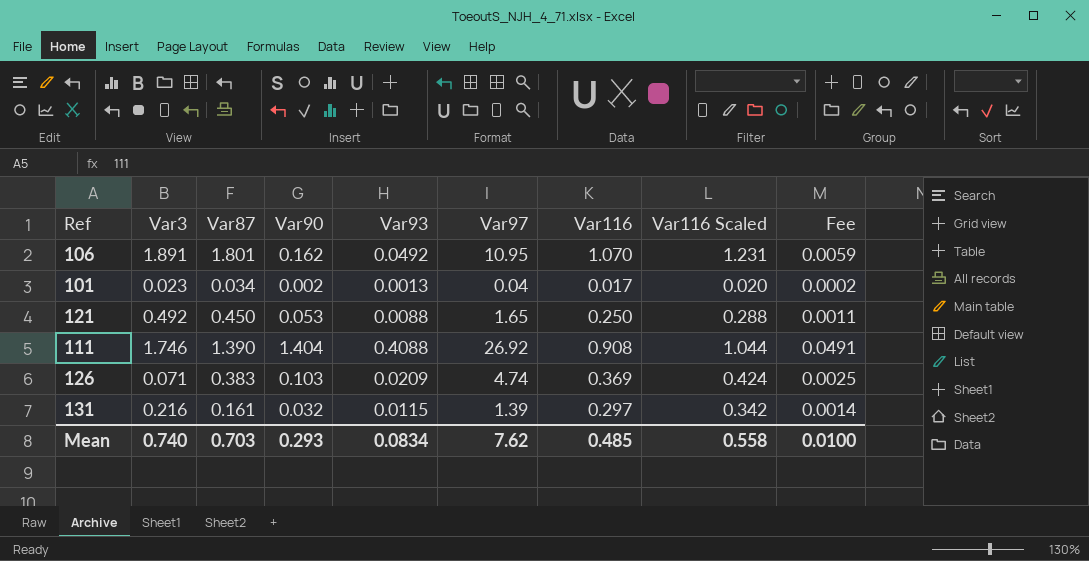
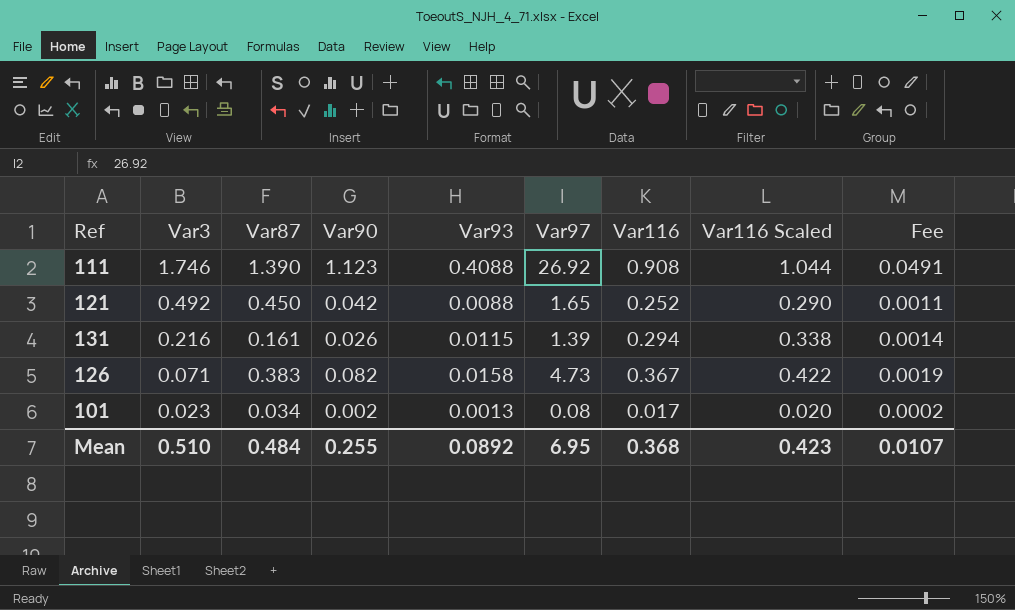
row order: none -> Var3 descending
row 106: 1.891 | 1.801 | 0.162 | 0.0492 | 10.95 | 1.070 | 1.231 | 0.0059 -> none
111 | Var90: 1.404 -> 1.123
121 | Var90: 0.053 -> 0.042
121 | Var116: 0.250 -> 0.252
121 | Var116 Scaled: 0.288 -> 0.290
131 | Var90: 0.032 -> 0.026
131 | Var116: 0.297 -> 0.294
131 | Var116 Scaled: 0.342 -> 0.338
126 | Var90: 0.103 -> 0.082
126 | Var93: 0.0209 -> 0.0158
126 | Var97: 4.74 -> 4.73
126 | Var116: 0.369 -> 0.367
126 | Var116 Scaled: 0.424 -> 0.422
126 | Fee: 0.0025 -> 0.0019
101 | Var97: 0.04 -> 0.08
Mean | Var3: 0.740 -> 0.510
Mean | Var87: 0.703 -> 0.484
Mean | Var90: 0.293 -> 0.255
Mean | Var93: 0.0834 -> 0.0892
Mean | Var97: 7.62 -> 6.95
Mean | Var116: 0.485 -> 0.368
Mean | Var116 Scaled: 0.558 -> 0.423
Mean | Fee: 0.0100 -> 0.0107

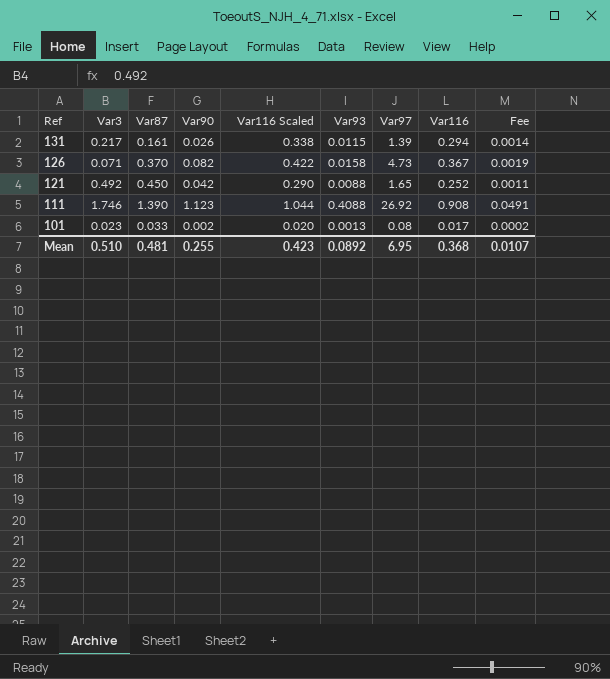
row order: Var3 descending -> Ref descending
column Var116 Scaled | position: 8 -> 5
131 | Var3: 0.216 -> 0.217
126 | Var87: 0.383 -> 0.370
101 | Var87: 0.034 -> 0.033
Mean | Var87: 0.484 -> 0.481

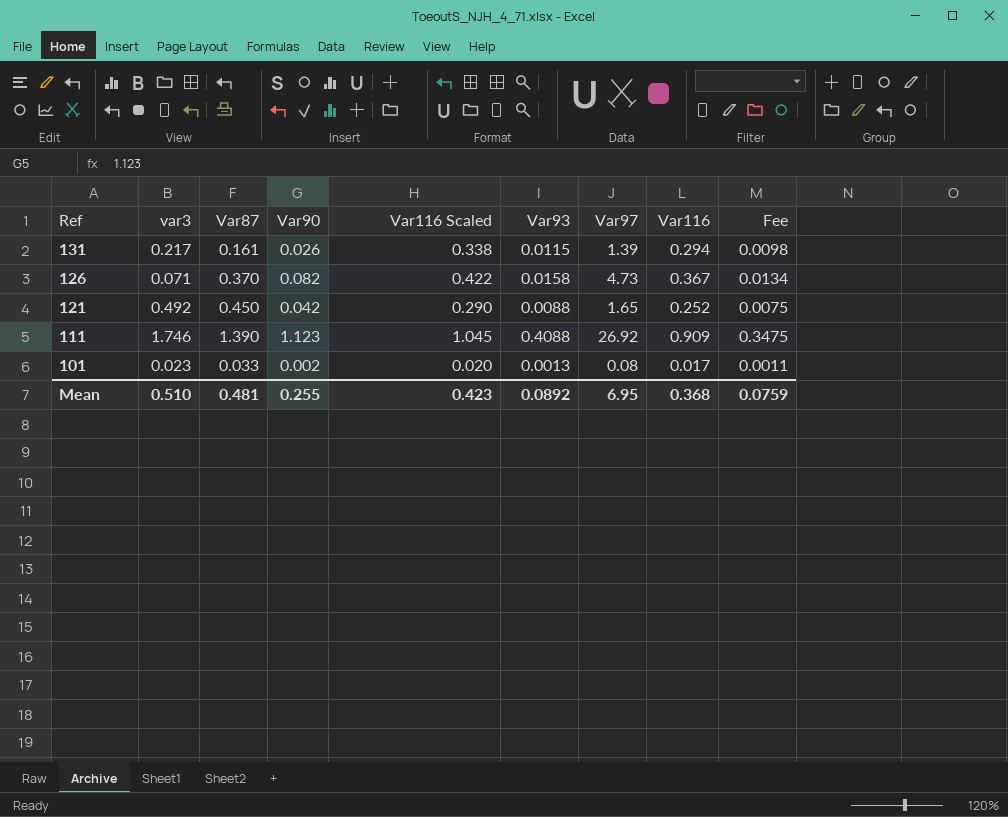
column name: Var3 -> var3
column Fee | formula: [Var93] * 0.12 -> [Var93] * 0.85
111 | Var116 Scaled: 1.044 -> 1.045
111 | Var116: 0.908 -> 0.909
Mean | Fee: 0.0107 -> 0.0759

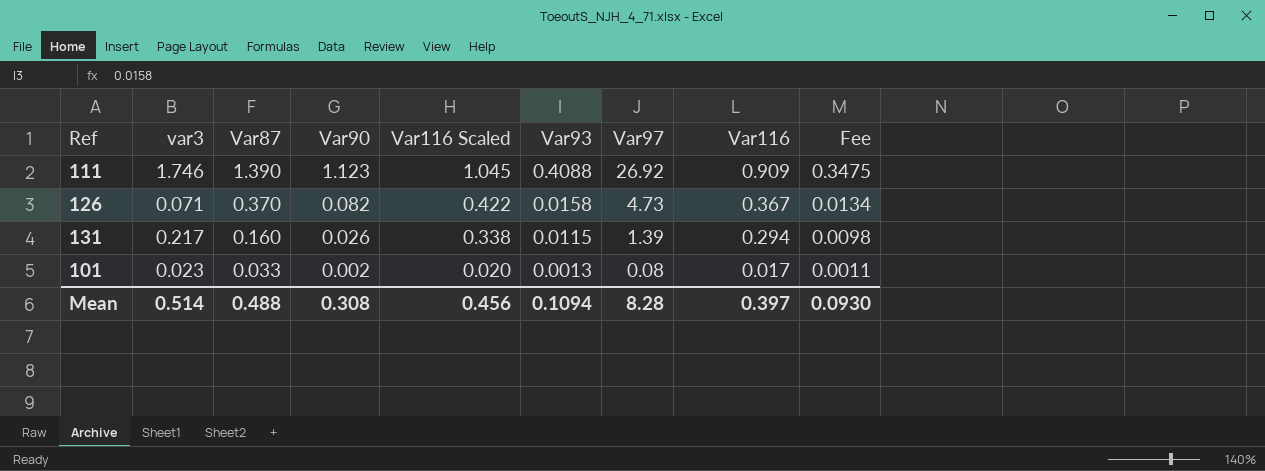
row order: Ref descending -> Var87 descending
row 121: 0.492 | 0.450 | 0.042 | 0.290 | 0.0088 | 1.65 | 0.252 | 0.0075 -> none
131 | Var87: 0.161 -> 0.160
Mean | var3: 0.510 -> 0.514
Mean | Var87: 0.481 -> 0.488
Mean | Var90: 0.255 -> 0.308
Mean | Var116 Scaled: 0.423 -> 0.456
Mean | Var93: 0.0892 -> 0.1094
Mean | Var97: 6.95 -> 8.28
Mean | Var116: 0.368 -> 0.397
Mean | Fee: 0.0759 -> 0.0930

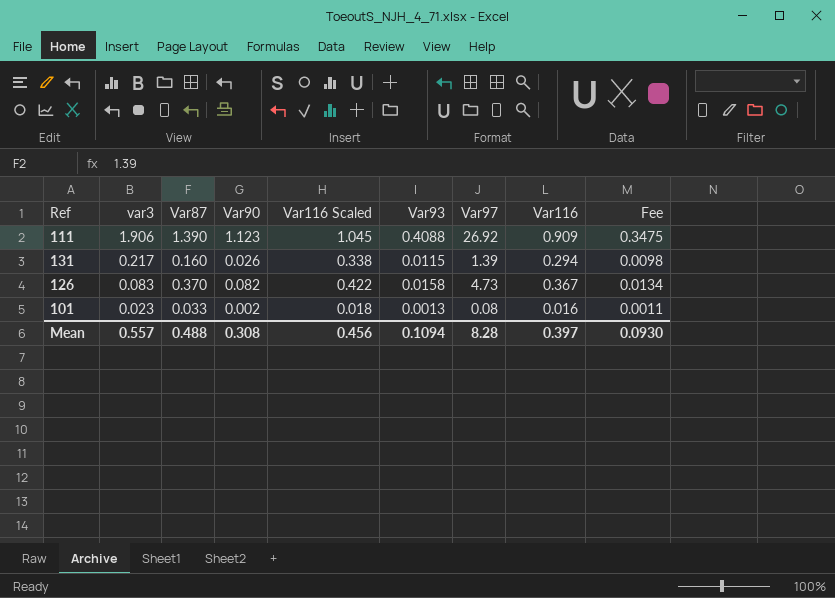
row order: Var87 descending -> var3 descending
111 | var3: 1.746 -> 1.906
126 | var3: 0.071 -> 0.083
101 | Var116 Scaled: 0.020 -> 0.018
101 | Var116: 0.017 -> 0.016
Mean | var3: 0.514 -> 0.557

